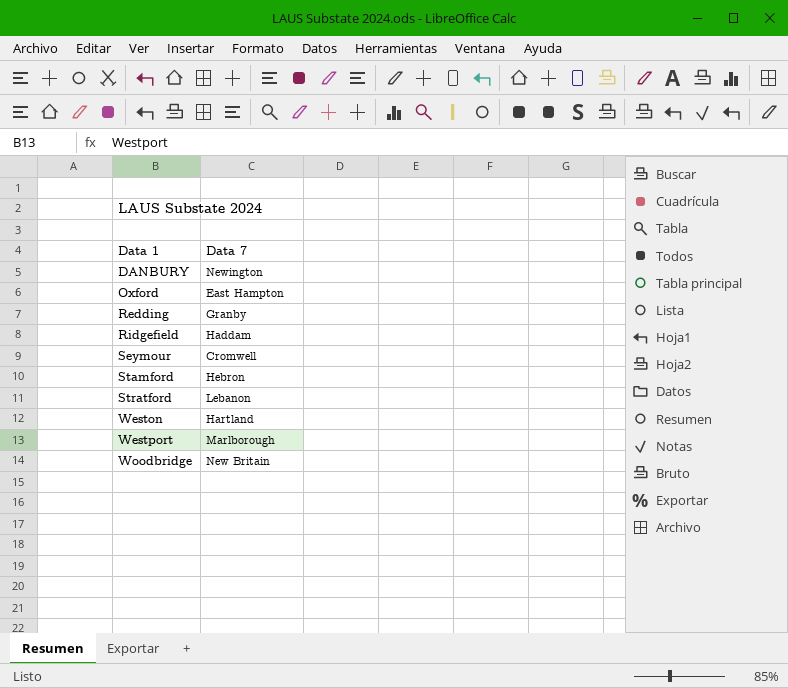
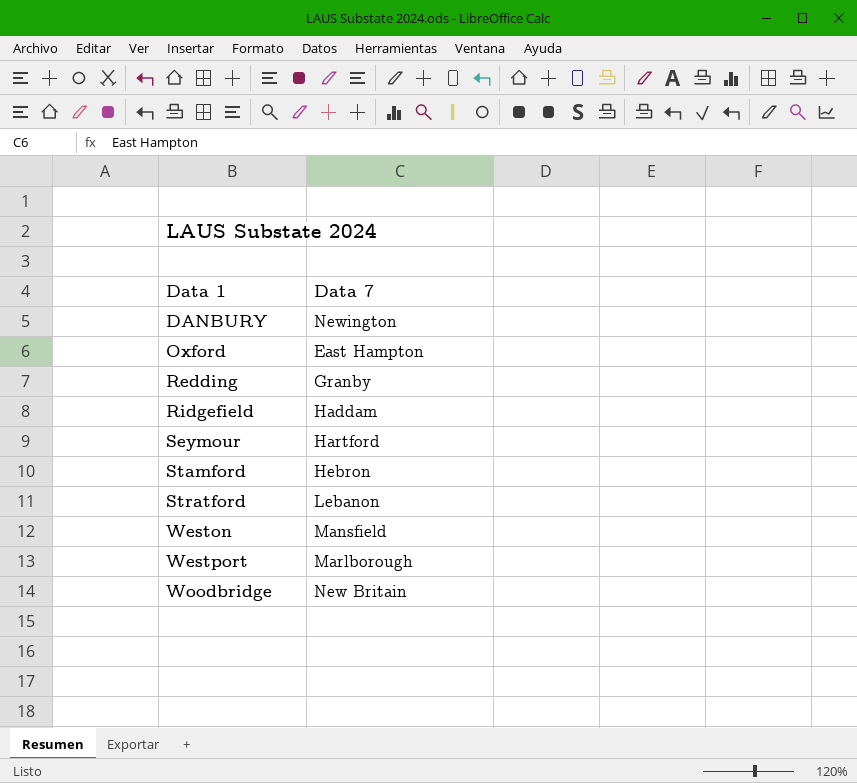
Seymour | Data 7: Cromwell -> Hartford
Weston | Data 7: Hartland -> Mansfield

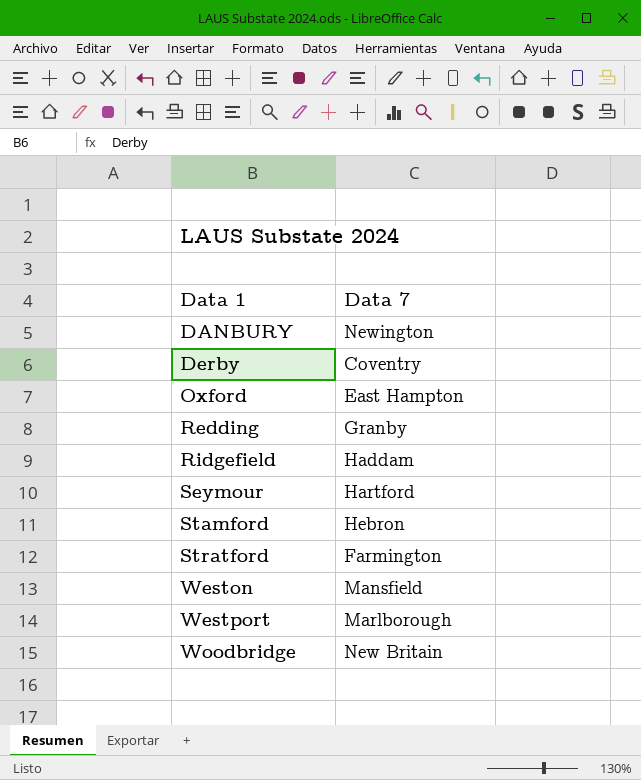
row Derby: none -> Coventry
Stratford | Data 7: Lebanon -> Farmington

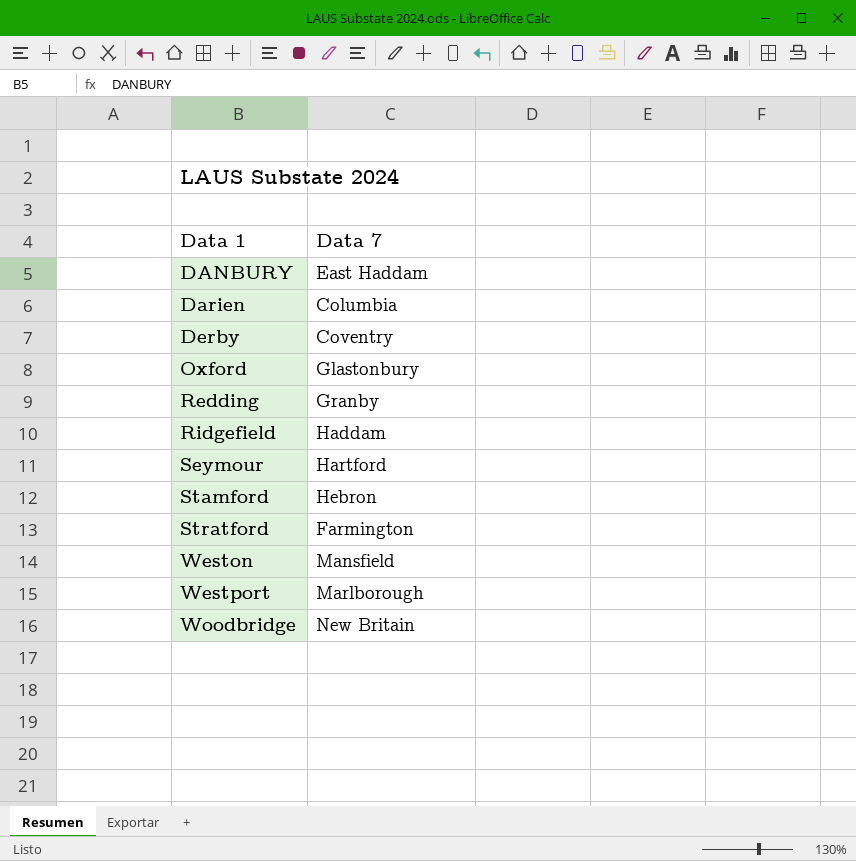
DANBURY | Data 7: Newington -> East Haddam
row Darien: none -> Columbia
Oxford | Data 7: East Hampton -> Glastonbury

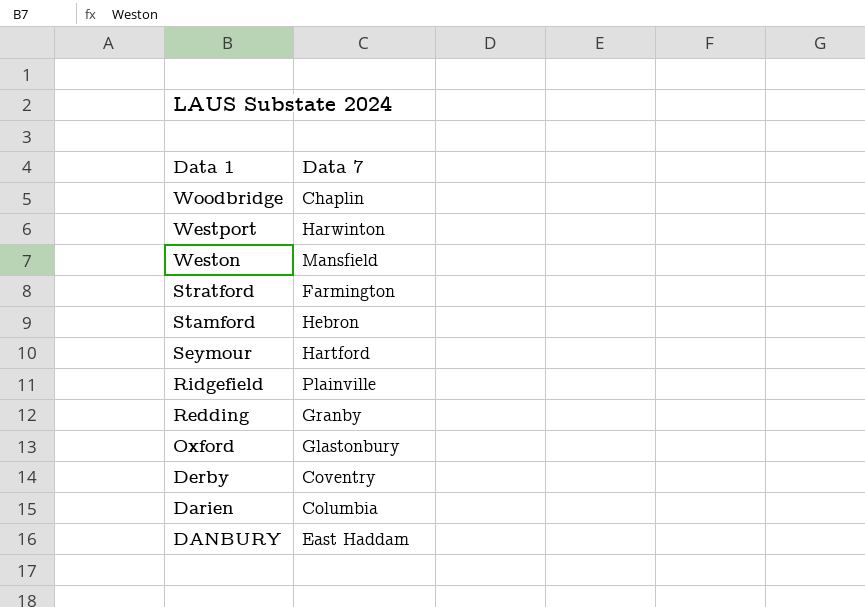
row order: Data 1 ascending -> Data 1 descending
Woodbridge | Data 7: New Britain -> Chaplin
Westport | Data 7: Marlborough -> Harwinton
Ridgefield | Data 7: Haddam -> Plainville

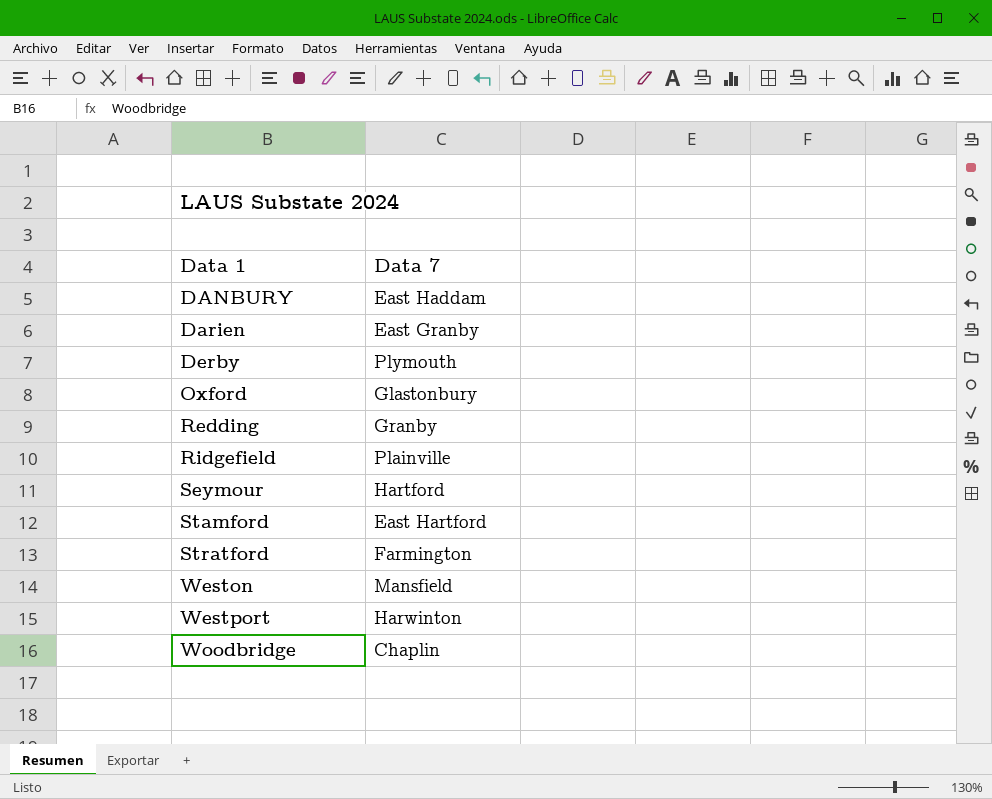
row order: Data 1 descending -> Data 1 ascending
Darien | Data 7: Columbia -> East Granby
Derby | Data 7: Coventry -> Plymouth
Stamford | Data 7: Hebron -> East Hartford

